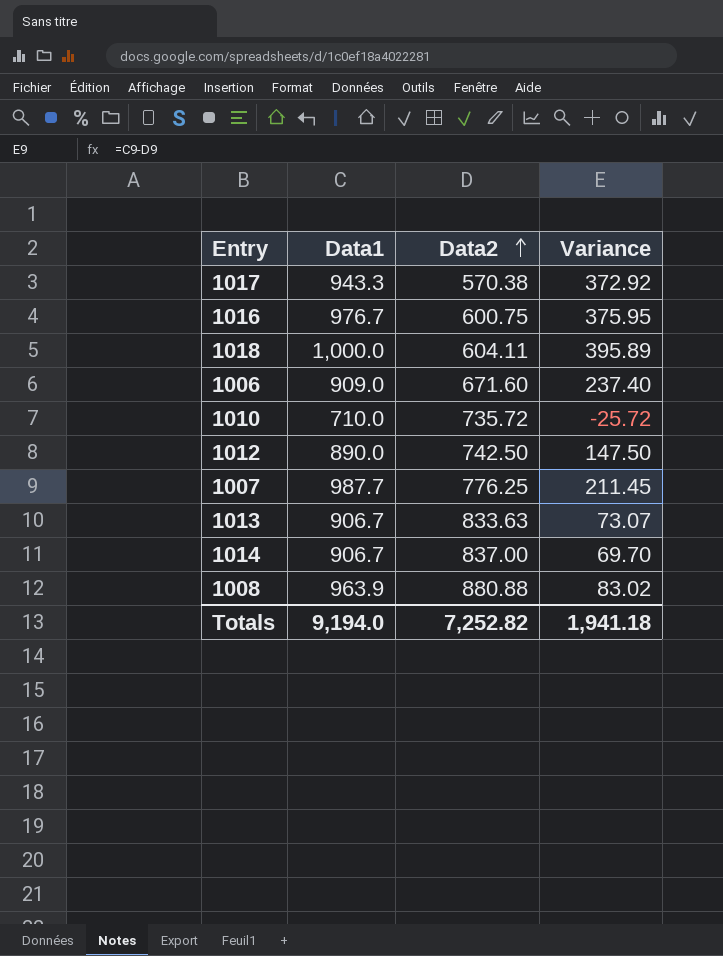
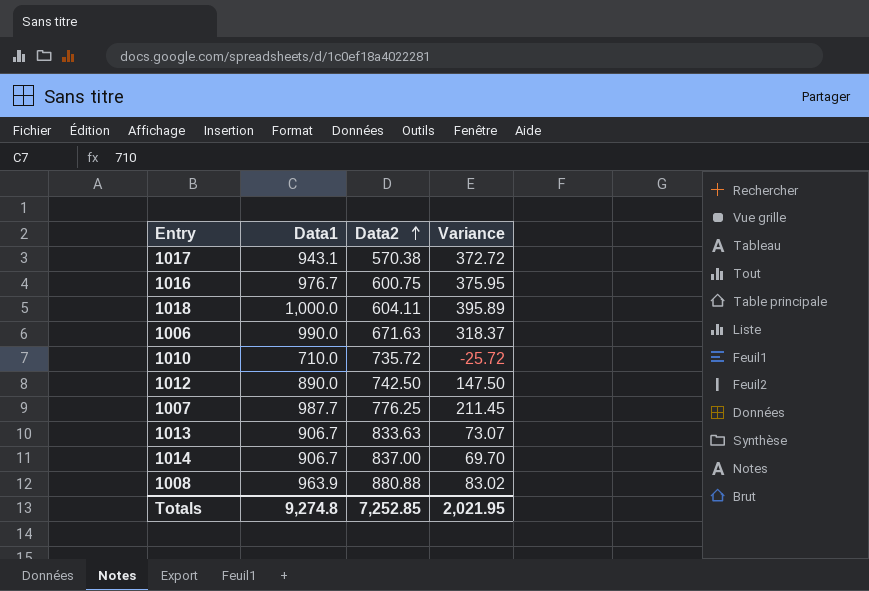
1017 | Data1: 943.3 -> 943.1
1017 | Variance: 372.92 -> 372.72
1006 | Data1: 909.0 -> 990.0
1006 | Data2: 671.60 -> 671.63
1006 | Variance: 237.40 -> 318.37
Totals | Data1: 9,194.0 -> 9,274.8
Totals | Data2: 7,252.82 -> 7,252.85
Totals | Variance: 1,941.18 -> 2,021.95

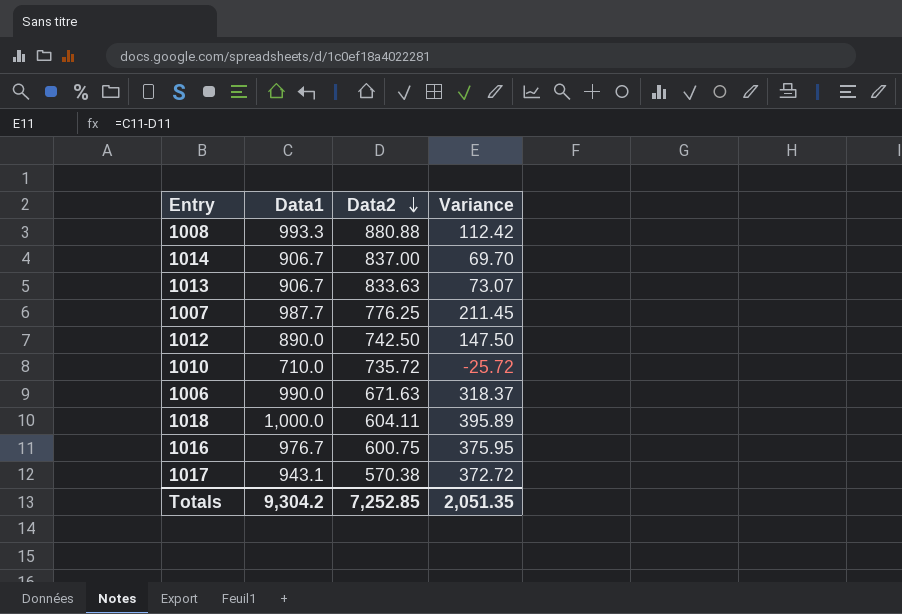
row order: Data2 ascending -> Data2 descending
1008 | Data1: 963.9 -> 993.3
1008 | Variance: 83.02 -> 112.42
Totals | Data1: 9,274.8 -> 9,304.2
Totals | Variance: 2,021.95 -> 2,051.35

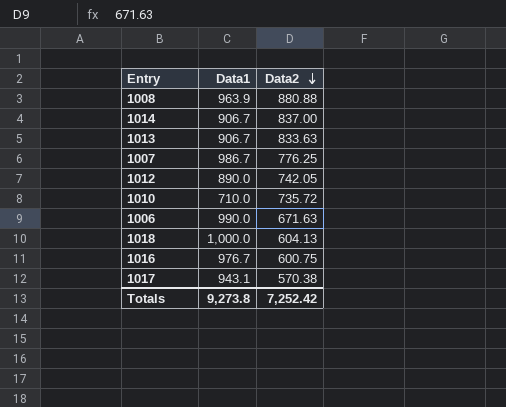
column Variance | formula: [Data1] - [Data2] -> none
1008 | Data1: 993.3 -> 963.9
1007 | Data1: 987.7 -> 986.7
1012 | Data2: 742.50 -> 742.05
1018 | Data2: 604.11 -> 604.13
Totals | Data1: 9,304.2 -> 9,273.8
Totals | Data2: 7,252.85 -> 7,252.42

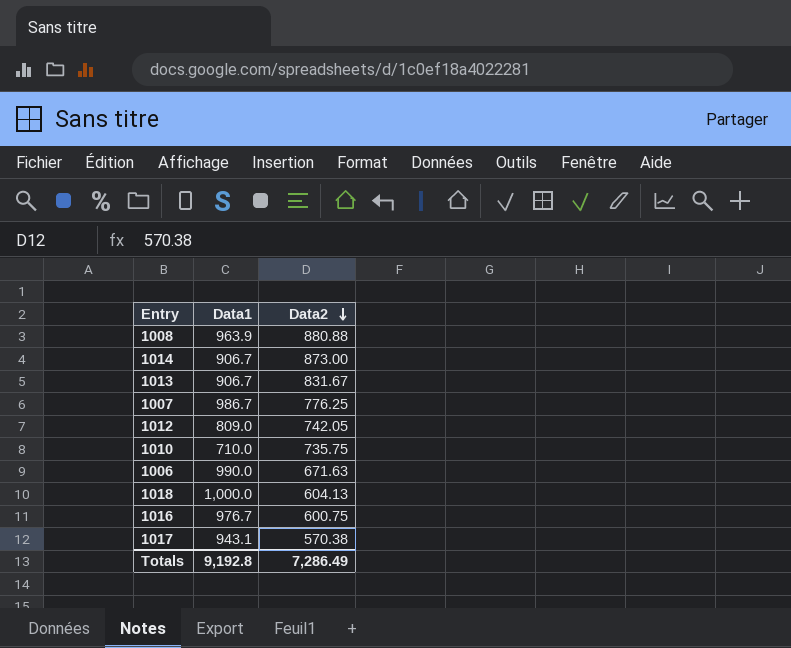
1014 | Data2: 837.00 -> 873.00
1013 | Data2: 833.63 -> 831.67
1012 | Data1: 890.0 -> 809.0
1010 | Data2: 735.72 -> 735.75
Totals | Data1: 9,273.8 -> 9,192.8
Totals | Data2: 7,252.42 -> 7,286.49

